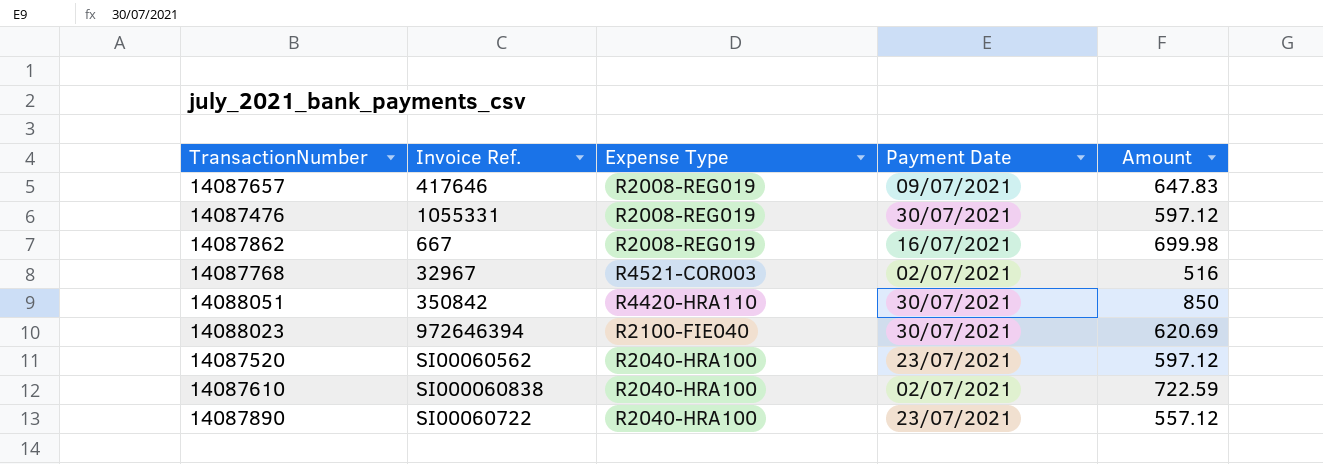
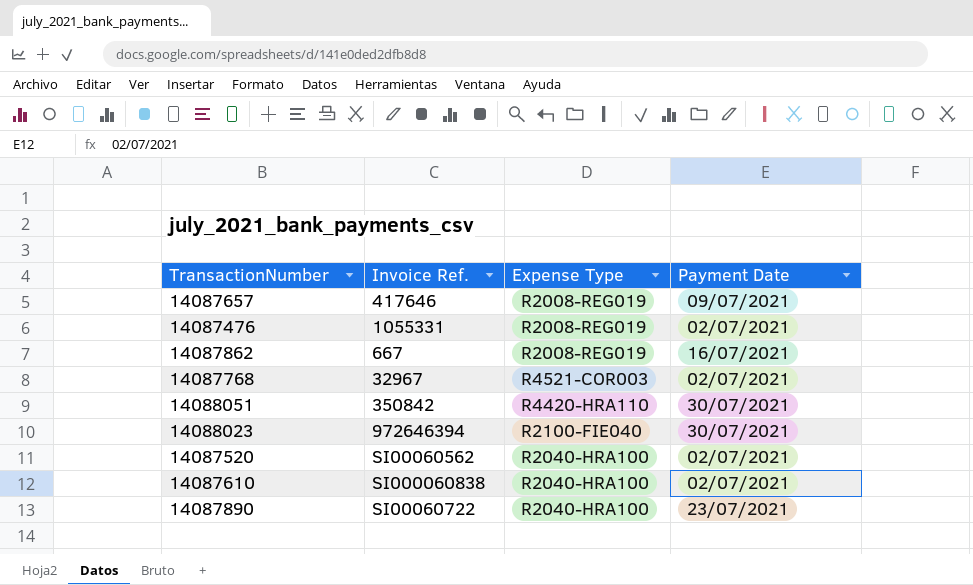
column Amount | position: 5 -> none
14087476 | Payment Date: 30/07/2021 -> 02/07/2021
14087520 | Payment Date: 23/07/2021 -> 02/07/2021

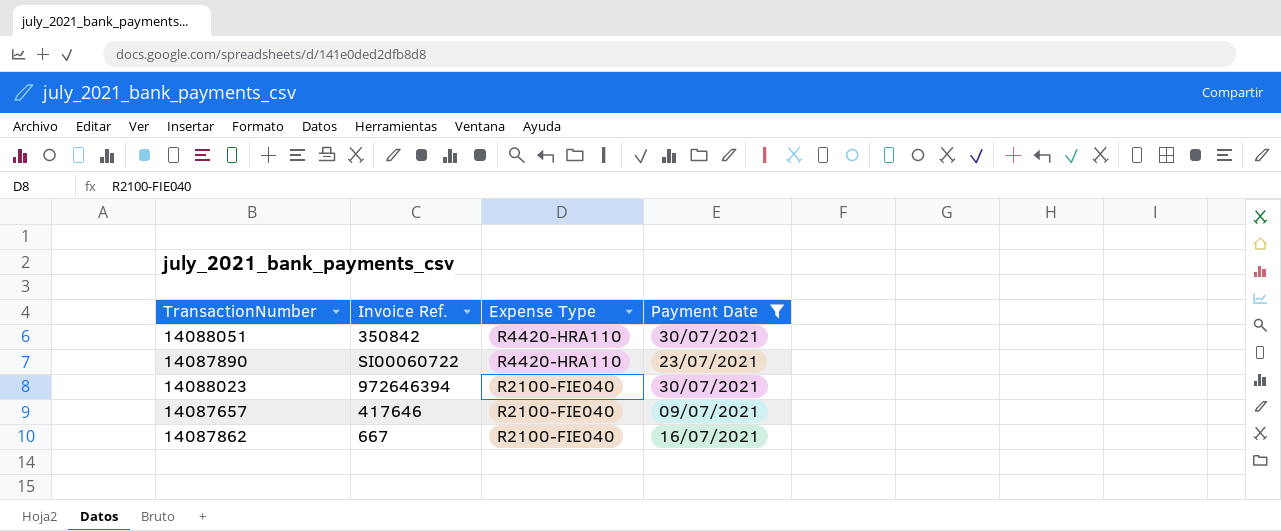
filter: none -> Payment Date != 02/07/2021
row order: none -> Expense Type descending
14087890 | Expense Type: R2040-HRA100 -> R4420-HRA110
14087657 | Expense Type: R2008-REG019 -> R2100-FIE040
14087862 | Expense Type: R2008-REG019 -> R2100-FIE040

